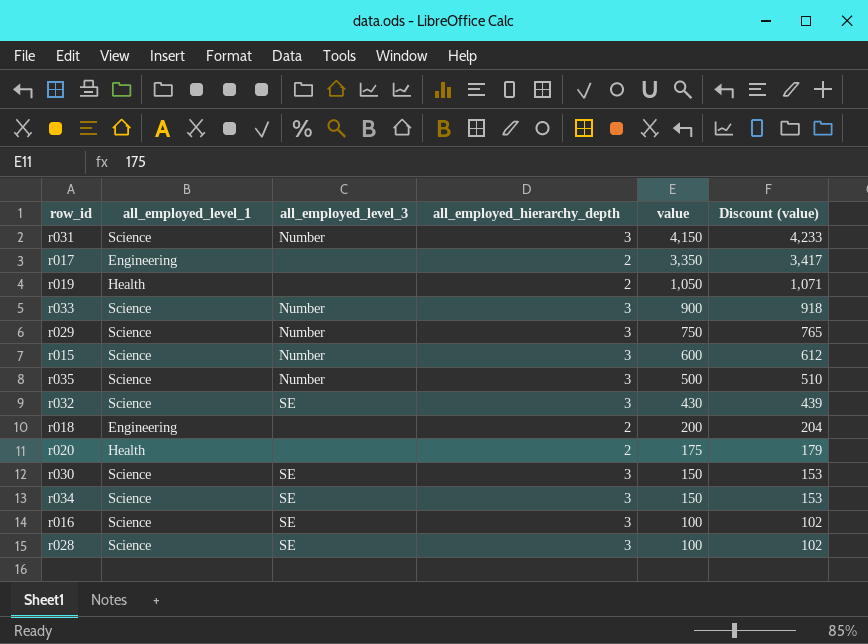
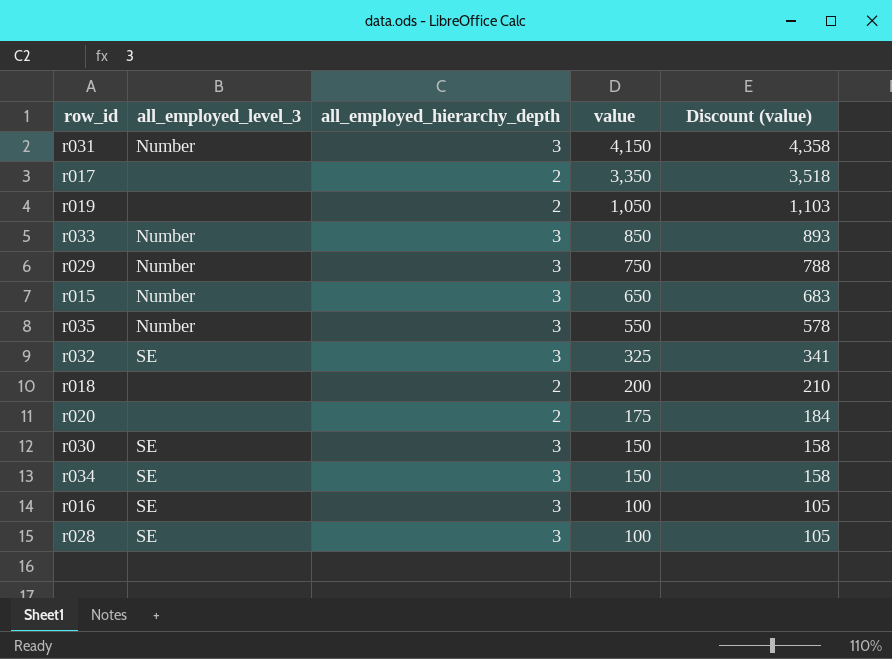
column all_employed_level_1 | position: 2 -> none
column Discount (value) | formula: [value] * 1.02 -> [value] * 1.05
r033 | value: 900 -> 850
r015 | value: 600 -> 650
r035 | value: 500 -> 550
r032 | value: 430 -> 325

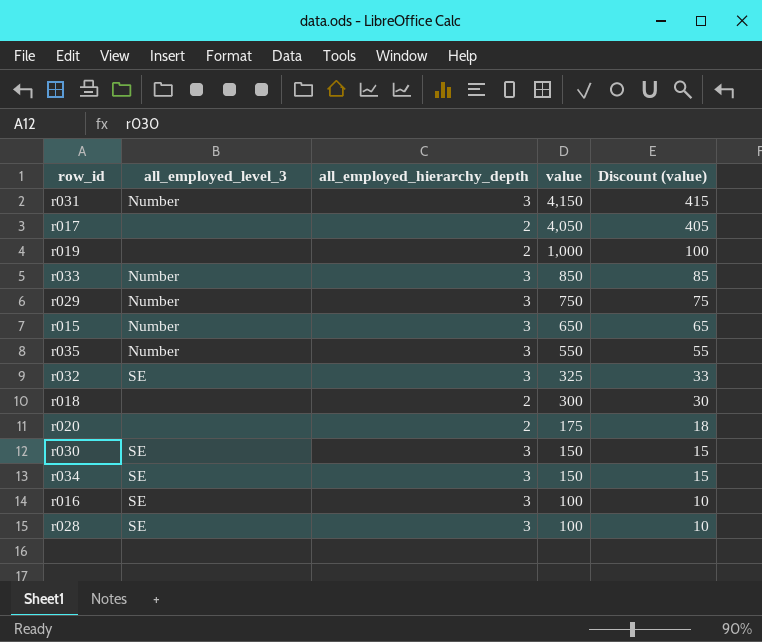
column Discount (value) | formula: [value] * 1.05 -> [value] * 0.1
r017 | value: 3,350 -> 4,050
r019 | value: 1,050 -> 1,000
r018 | value: 200 -> 300

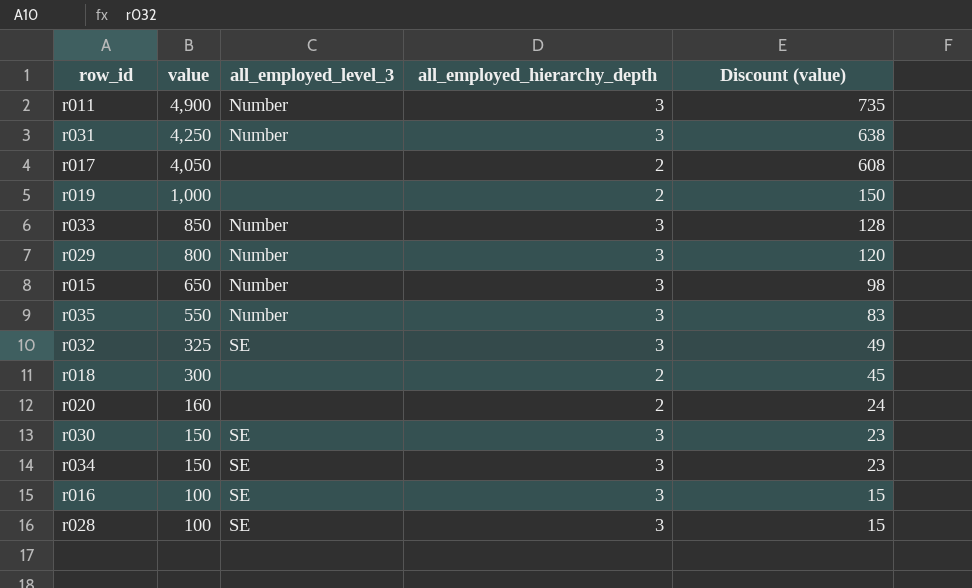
column value | position: 4 -> 2
column Discount (value) | formula: [value] * 0.1 -> [value] * 0.15
row r011: none -> 4,900 | Number | 3 | 735
r031 | value: 4,150 -> 4,250
r029 | value: 750 -> 800
r020 | value: 175 -> 160

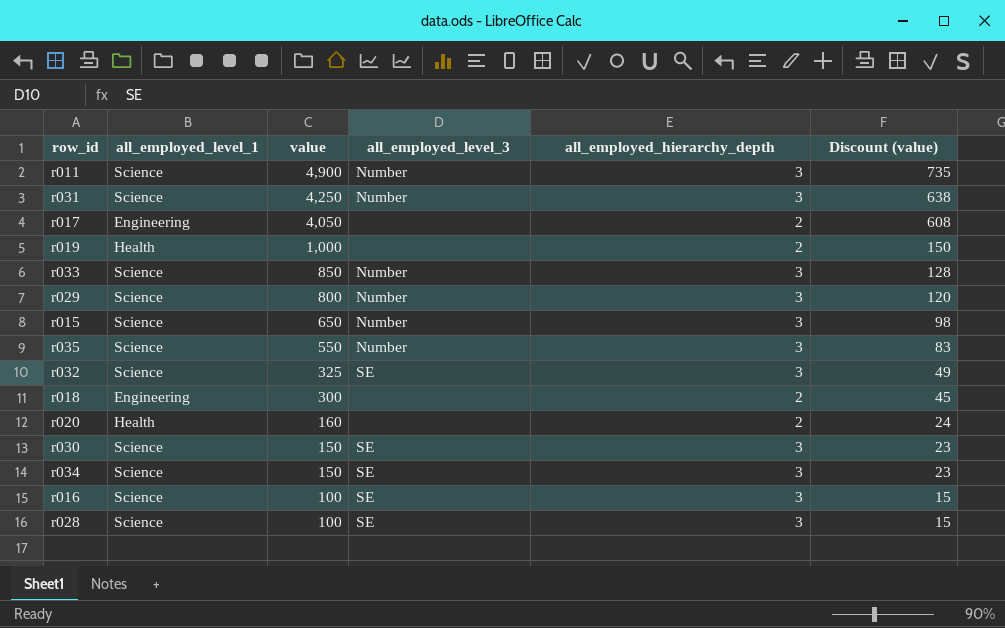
column all_employed_level_1 | position: none -> 2

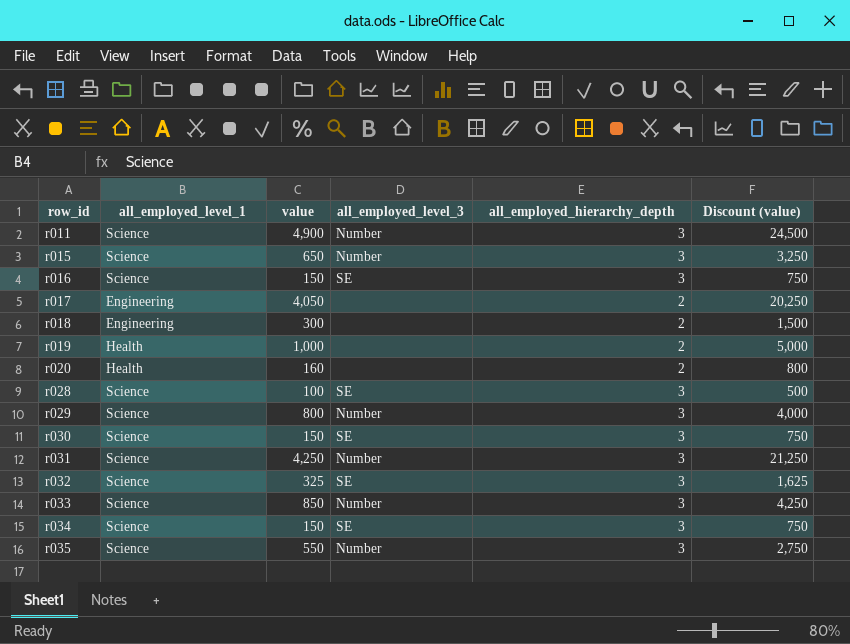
row order: value descending -> row_id ascending
column Discount (value) | formula: [value] * 0.15 -> [value] * 5
r016 | value: 100 -> 150

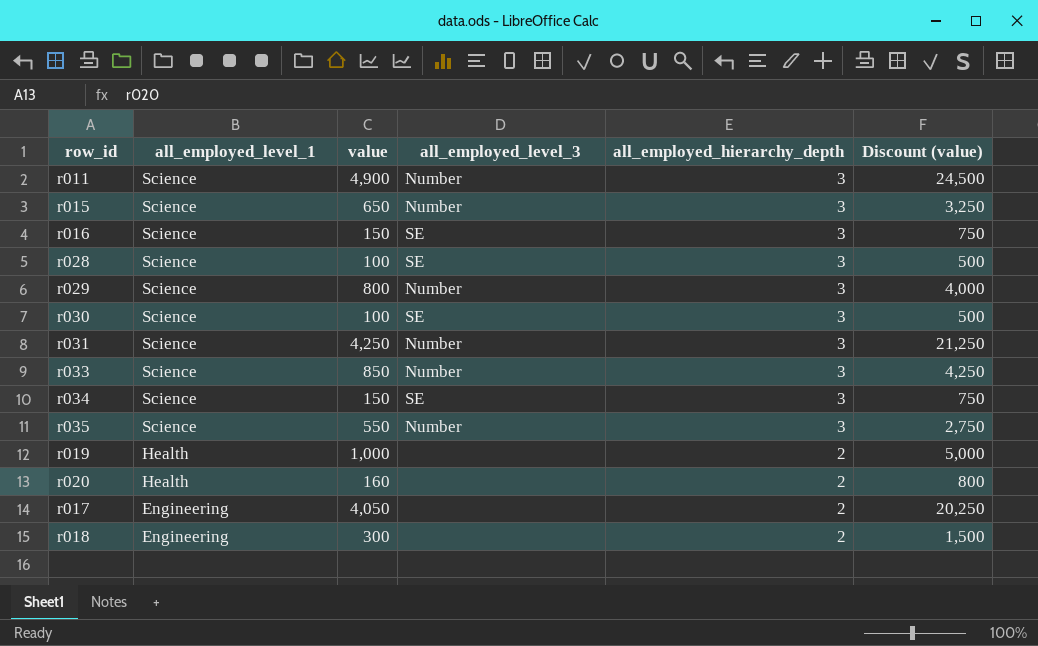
row order: row_id ascending -> all_employed_level_1 descending
row r032: Science | 325 | SE | 3 | 1,625 -> none
r030 | value: 150 -> 100
r030 | Discount (value): 750 -> 500

